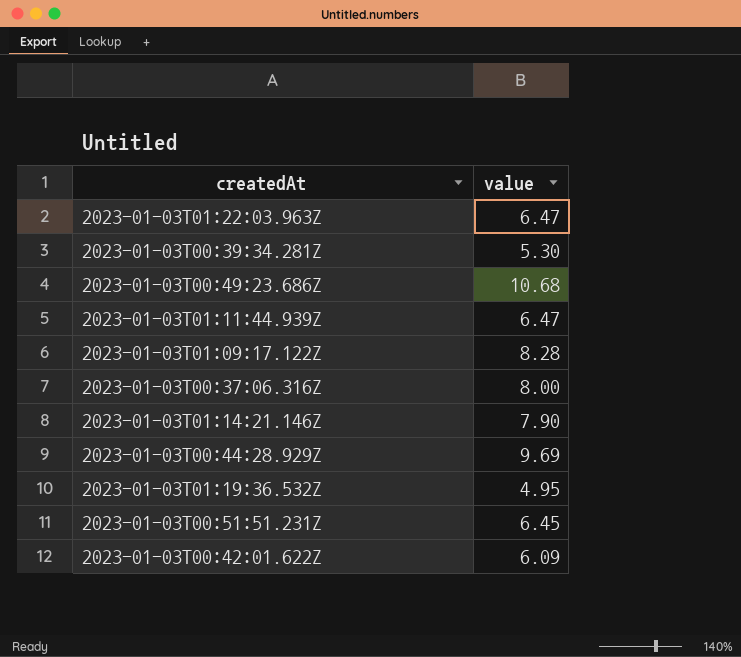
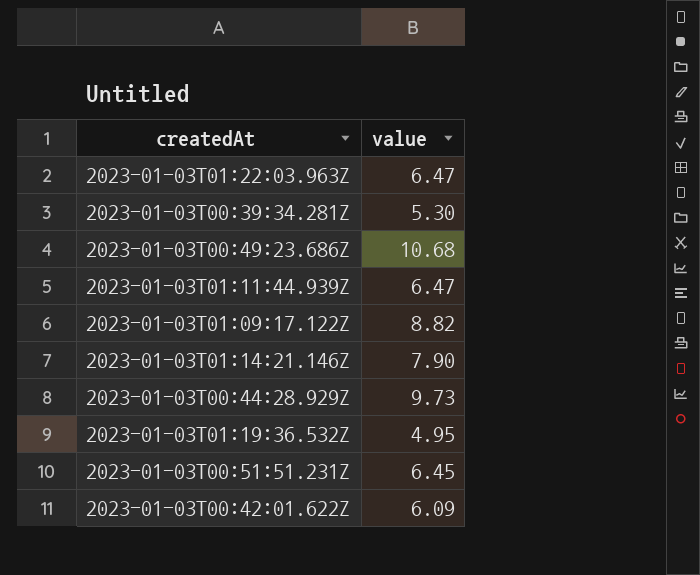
row 2023-01-03T00:37:06.316Z: 8.00 -> none
2023-01-03T01:09:17.122Z | value: 8.28 -> 8.82
2023-01-03T00:44:28.929Z | value: 9.69 -> 9.73

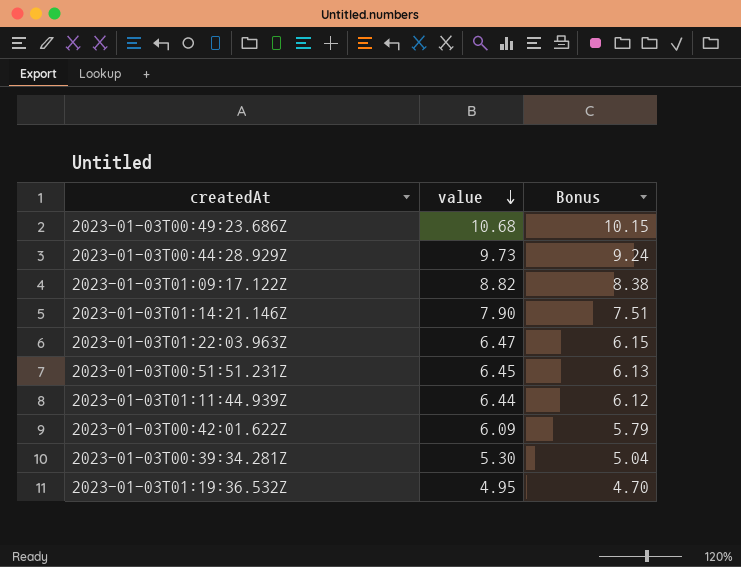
row order: none -> value descending
column Bonus | formula: none -> [value] * 0.95
2023-01-03T01:11:44.939Z | value: 6.47 -> 6.44

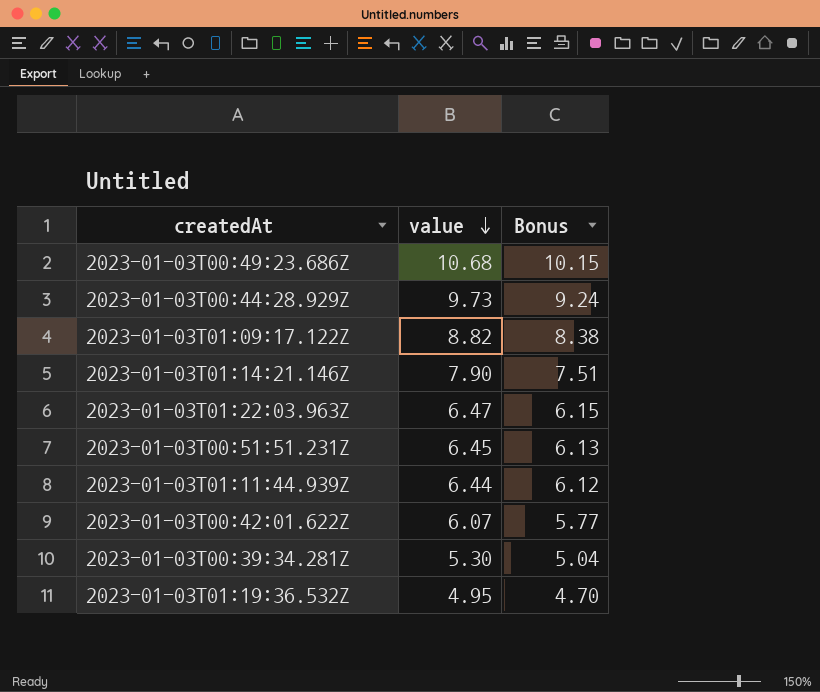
2023-01-03T00:42:01.622Z | value: 6.09 -> 6.07
2023-01-03T00:42:01.622Z | Bonus: 5.79 -> 5.77

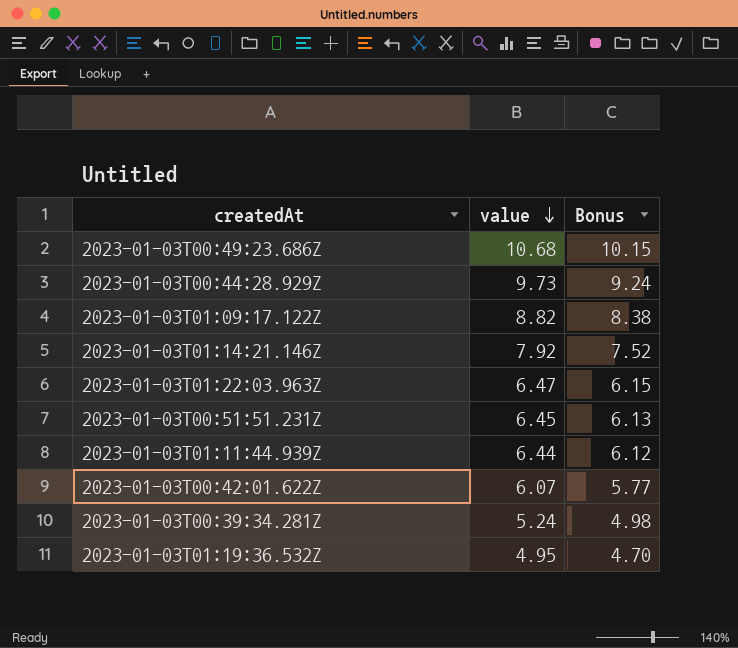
2023-01-03T01:14:21.146Z | value: 7.90 -> 7.92
2023-01-03T01:14:21.146Z | Bonus: 7.51 -> 7.52
2023-01-03T00:39:34.281Z | value: 5.30 -> 5.24
2023-01-03T00:39:34.281Z | Bonus: 5.04 -> 4.98

